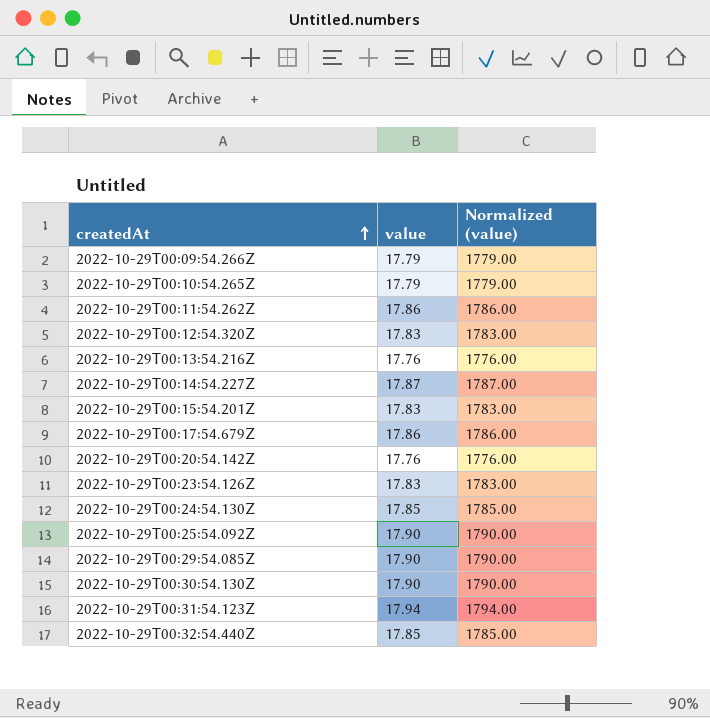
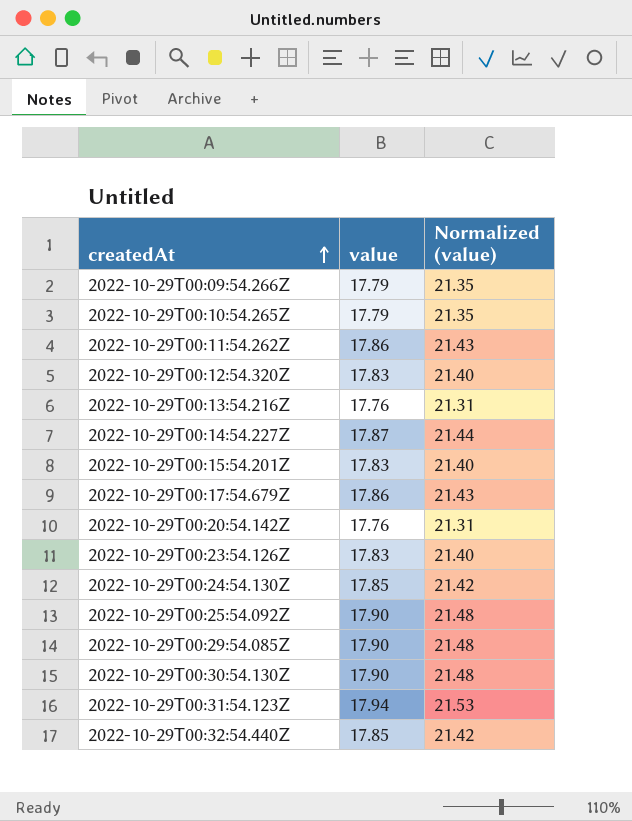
column Normalized (value) | formula: [value] * 100 -> [value] * 1.2

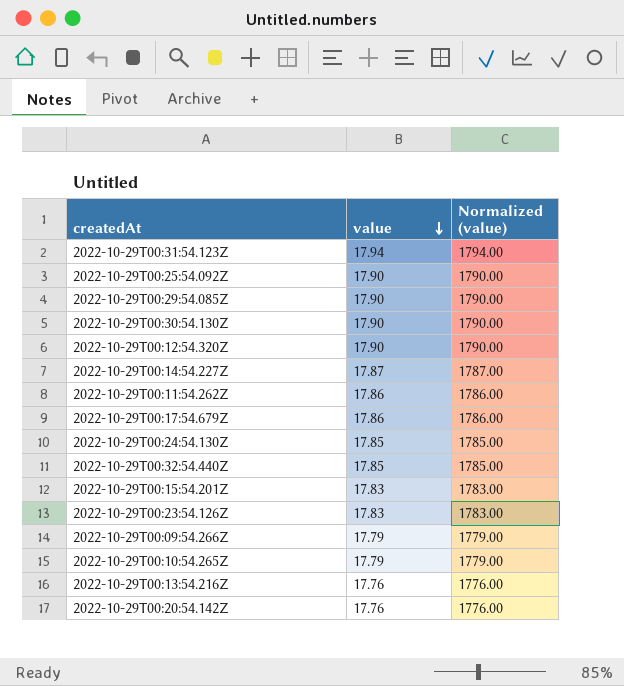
row order: createdAt ascending -> value descending
column Normalized (value) | formula: [value] * 1.2 -> [value] * 100
2022-10-29T00:12:54.320Z | value: 17.83 -> 17.90

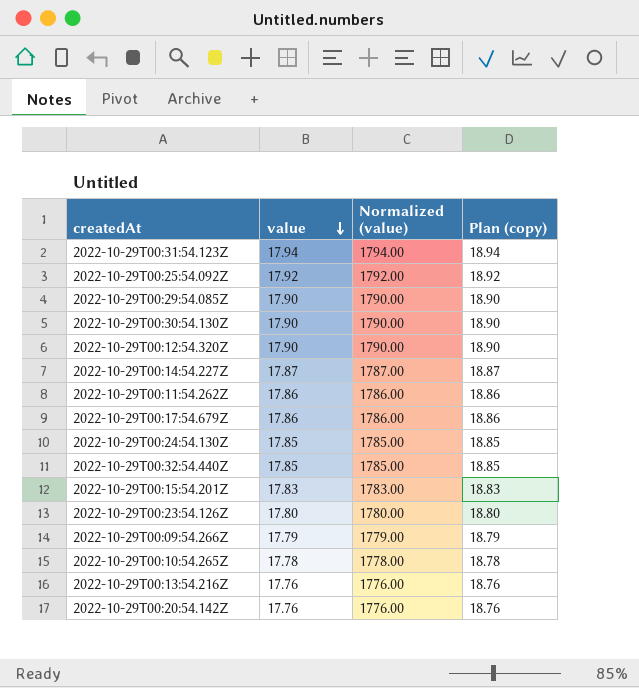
column Plan (copy) | formula: none -> [value] + 1
2022-10-29T00:25:54.092Z | value: 17.90 -> 17.92
2022-10-29T00:25:54.092Z | Normalized (value): 1790.00 -> 1792.00
2022-10-29T00:23:54.126Z | value: 17.83 -> 17.80
2022-10-29T00:23:54.126Z | Normalized (value): 1783.00 -> 1780.00
2022-10-29T00:10:54.265Z | value: 17.79 -> 17.78
2022-10-29T00:10:54.265Z | Normalized (value): 1779.00 -> 1778.00

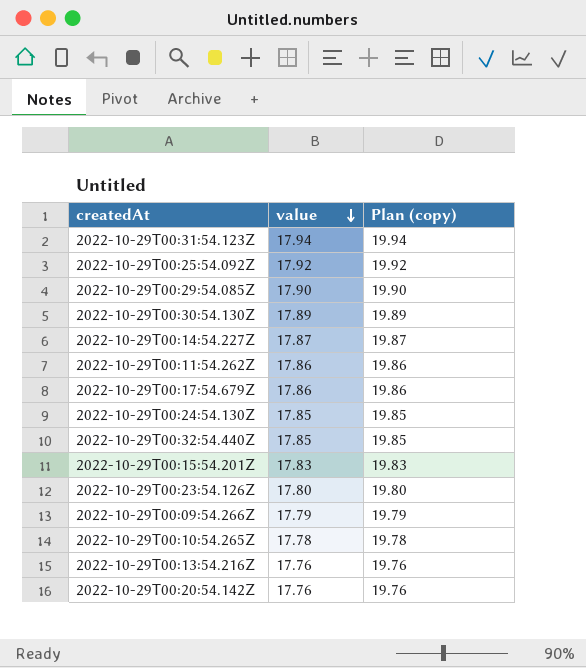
column Normalized (value) | formula: [value] * 100 -> none
column Plan (copy) | formula: [value] + 1 -> [value] + 2
row 2022-10-29T00:12:54.320Z: 17.90 | 1790.00 | 18.90 -> none
2022-10-29T00:30:54.130Z | value: 17.90 -> 17.89

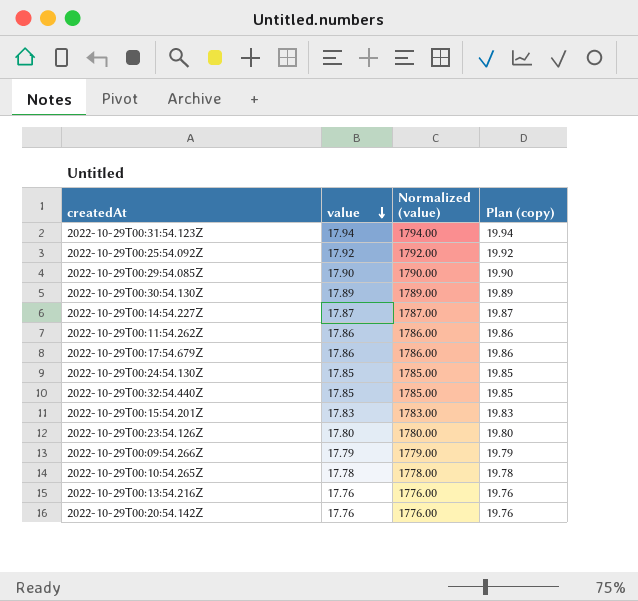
column Normalized (value) | formula: none -> [value] * 100

